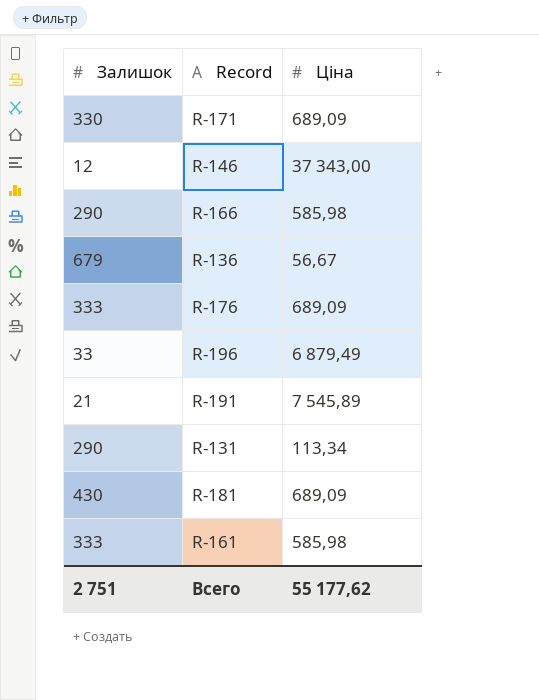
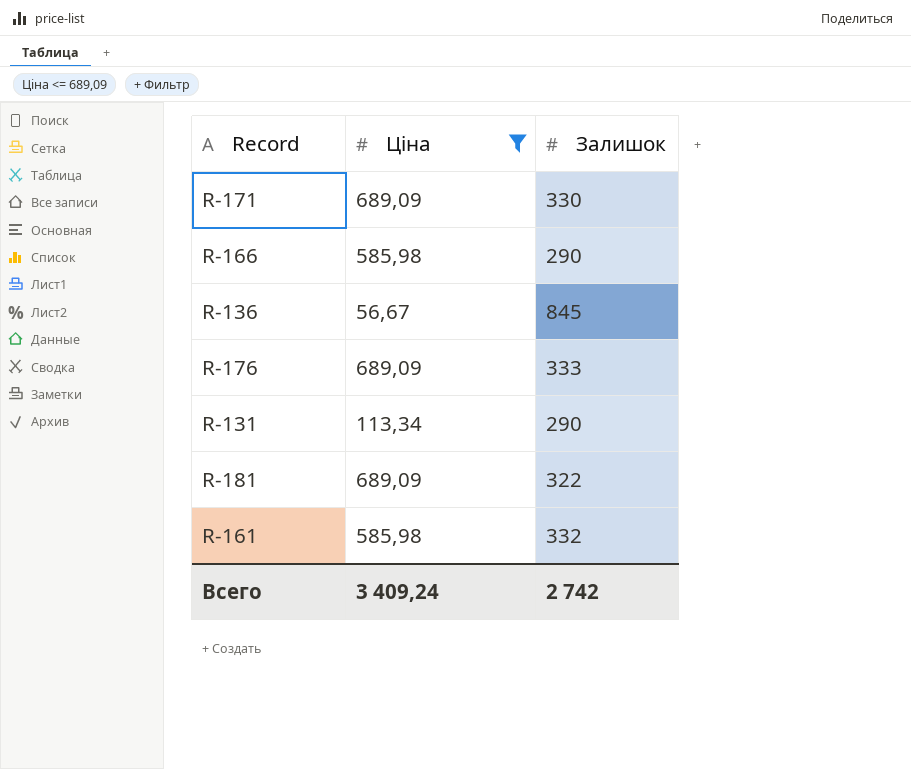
filter: none -> Ціна <= 689,09
column Залишок | position: 1 -> 3
R-136 | Залишок: 679 -> 845
R-181 | Залишок: 430 -> 322
R-161 | Залишок: 333 -> 332
Всего | Ціна: 55 177,62 -> 3 409,24
Всего | Залишок: 2 751 -> 2 742

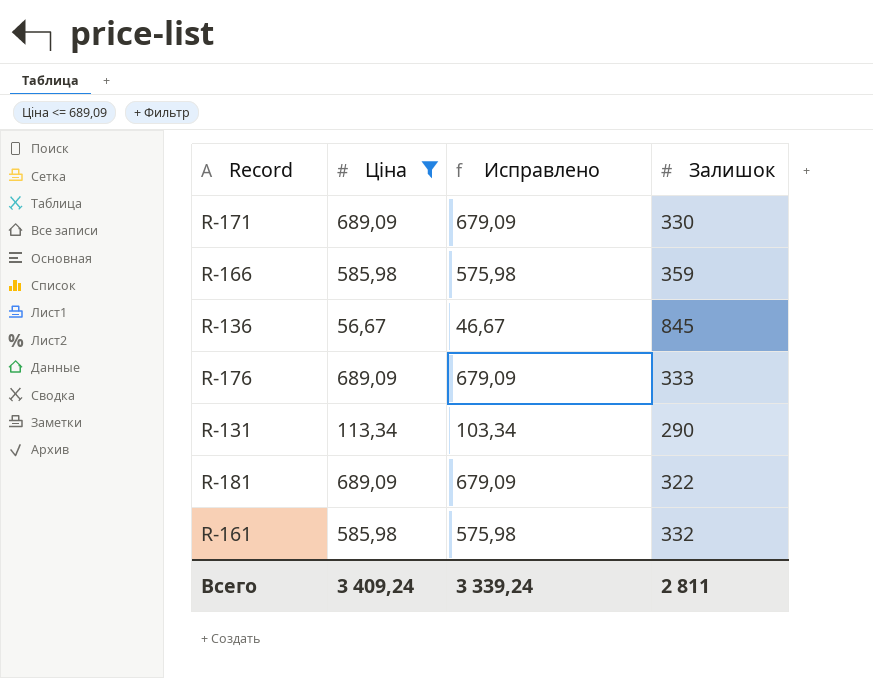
column Исправлено | formula: none -> [Ціна] - 10
R-166 | Залишок: 290 -> 359
Всего | Залишок: 2 742 -> 2 811

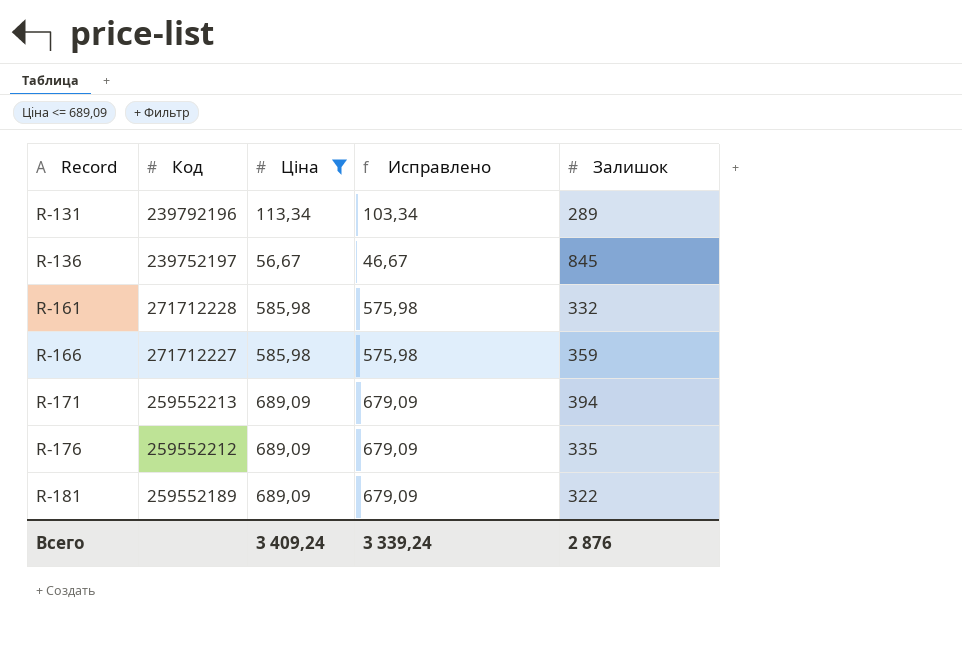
row order: none -> Record ascending
column Код | position: none -> 2
R-131 | Залишок: 290 -> 289
R-171 | Залишок: 330 -> 394
R-176 | Залишок: 333 -> 335
Всего | Залишок: 2 811 -> 2 876

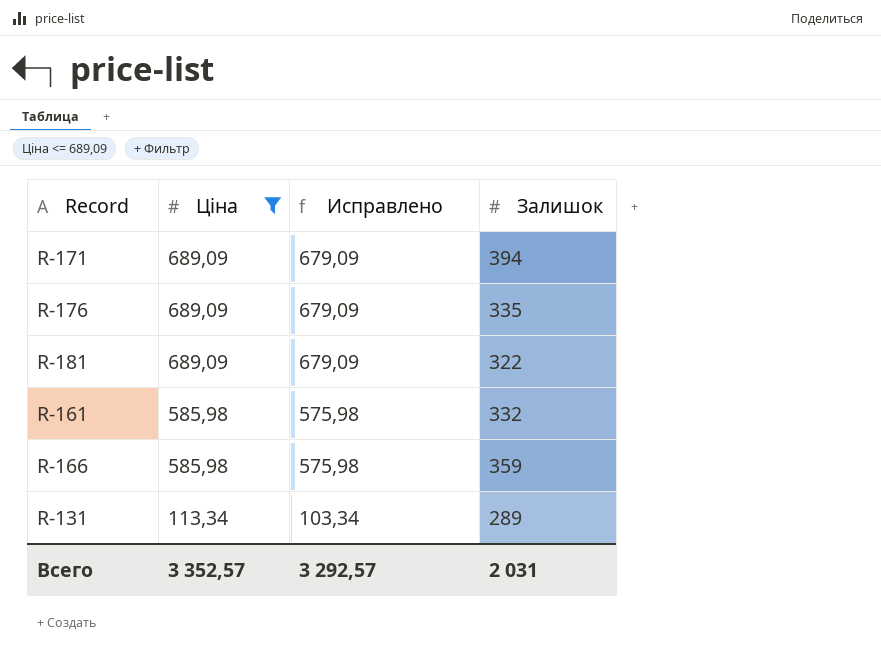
row order: Record ascending -> Ціна descending
column Код | position: 2 -> none
row R-136: 239752197 | 56,67 | 46,67 | 845 -> none
Всего | Ціна: 3 409,24 -> 3 352,57
Всего | Исправлено: 3 339,24 -> 3 292,57
Всего | Залишок: 2 876 -> 2 031

